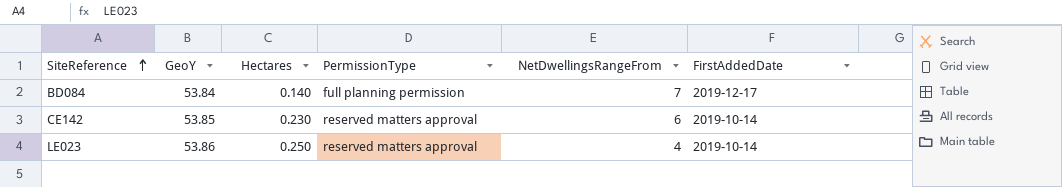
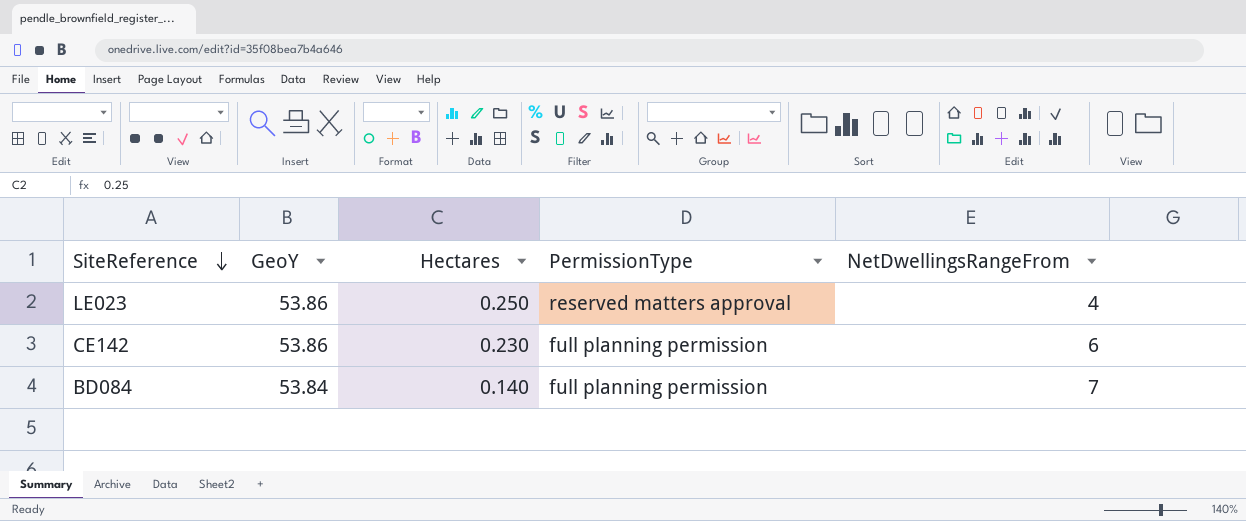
row order: SiteReference ascending -> SiteReference descending
column FirstAddedDate | position: 6 -> none
CE142 | GeoY: 53.85 -> 53.86
CE142 | PermissionType: reserved matters approval -> full planning permission

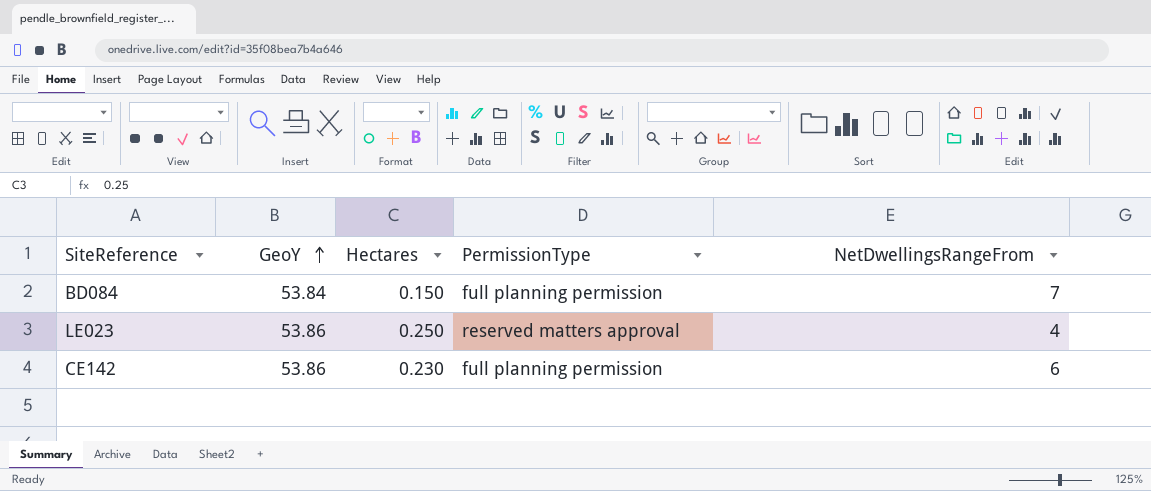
row order: SiteReference descending -> GeoY ascending
BD084 | Hectares: 0.140 -> 0.150

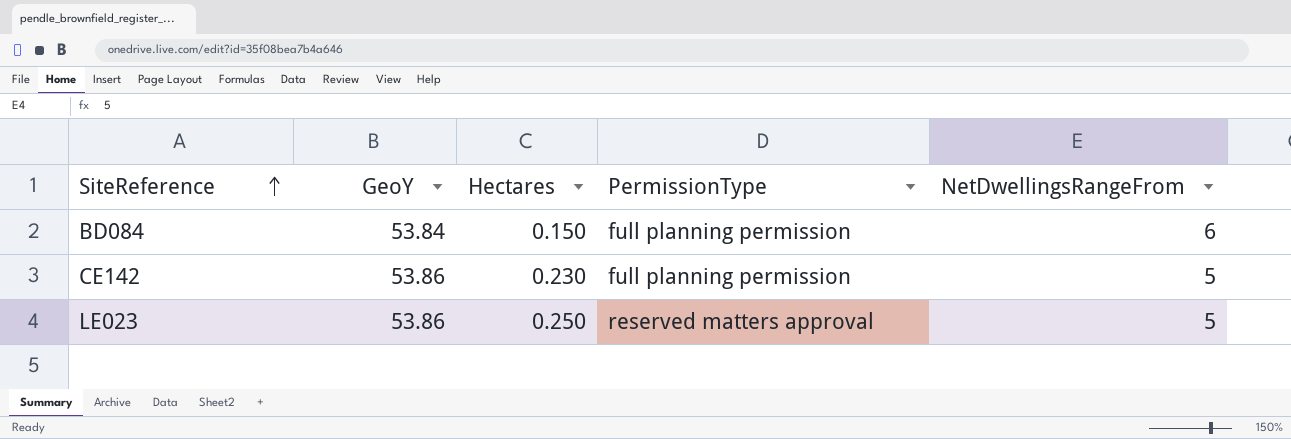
row order: GeoY ascending -> SiteReference ascending
BD084 | NetDwellingsRangeFrom: 7 -> 6
CE142 | NetDwellingsRangeFrom: 6 -> 5
LE023 | NetDwellingsRangeFrom: 4 -> 5

